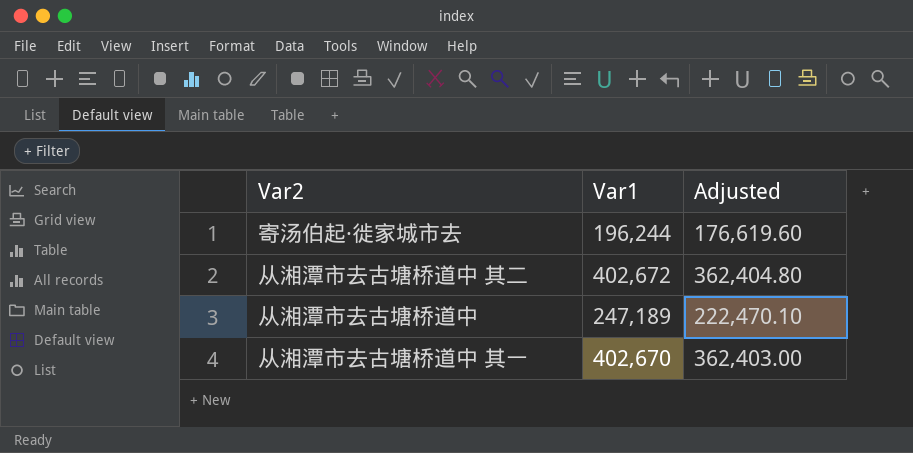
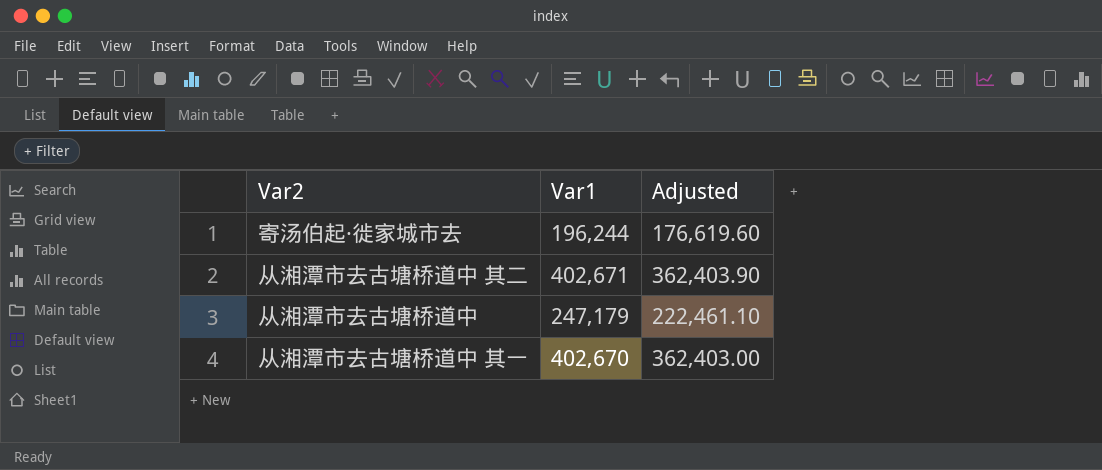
从湘潭市去古塘桥道中 其二 | Var1: 402,672 -> 402,671
从湘潭市去古塘桥道中 其二 | Adjusted: 362,404.80 -> 362,403.90
从湘潭市去古塘桥道中 | Var1: 247,189 -> 247,179
从湘潭市去古塘桥道中 | Adjusted: 222,470.10 -> 222,461.10

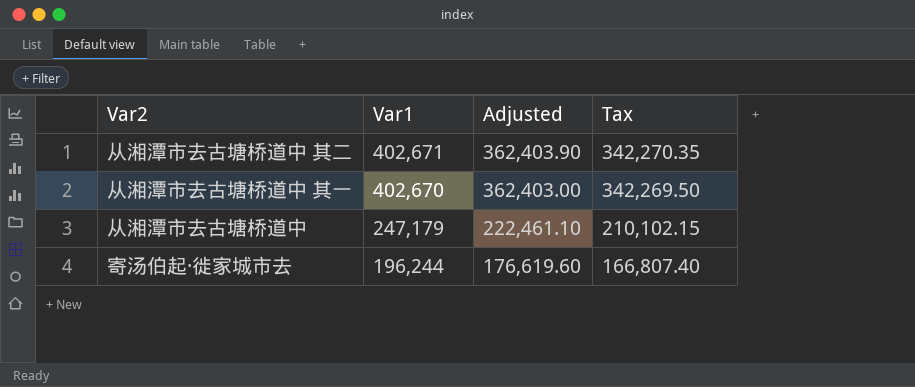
row order: none -> Var1 descending
column Tax | formula: none -> [Var1] * 0.85

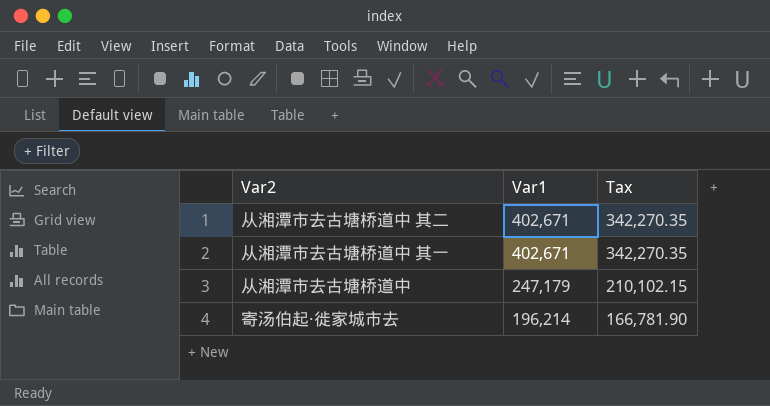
column Adjusted | formula: [Var1] * 0.9 -> none
从湘潭市去古塘桥道中 其一 | Var1: 402,670 -> 402,671
从湘潭市去古塘桥道中 其一 | Tax: 342,269.50 -> 342,270.35
寄汤伯起·徙家城市去 | Var1: 196,244 -> 196,214
寄汤伯起·徙家城市去 | Tax: 166,807.40 -> 166,781.90

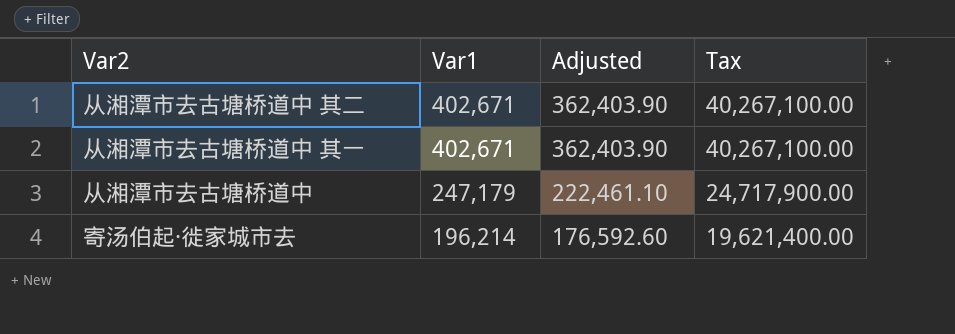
column Adjusted | formula: none -> [Var1] * 0.9
column Tax | formula: [Var1] * 0.85 -> [Var1] * 100

